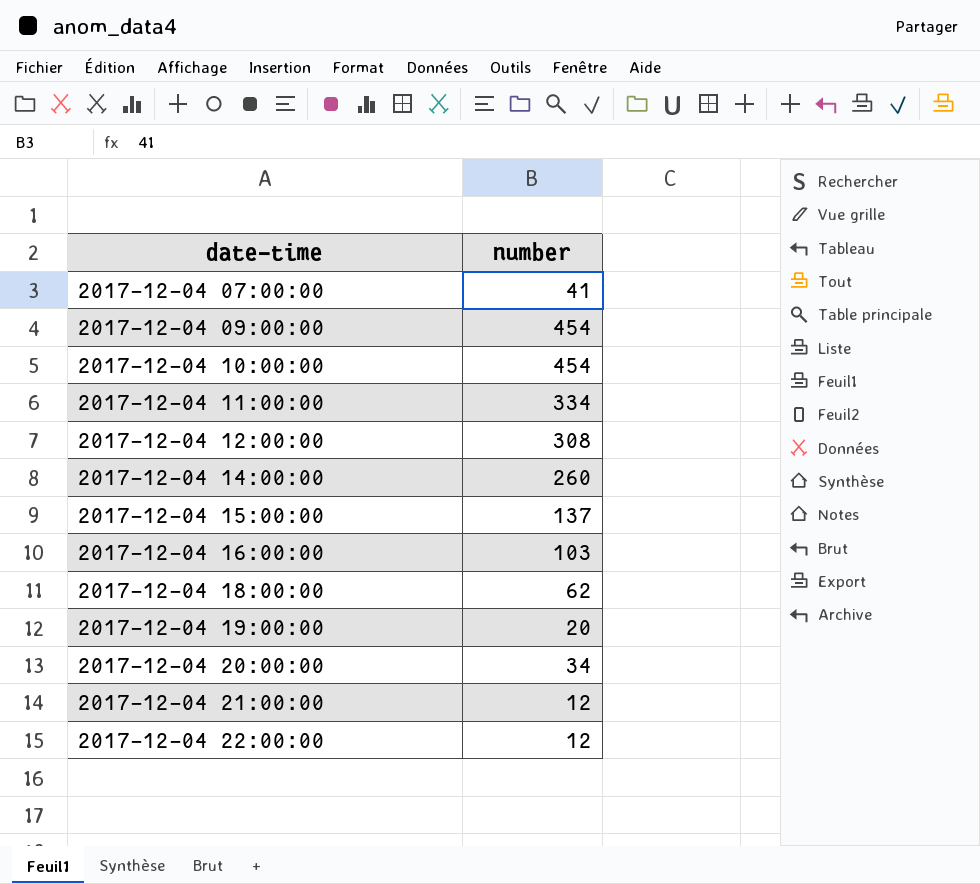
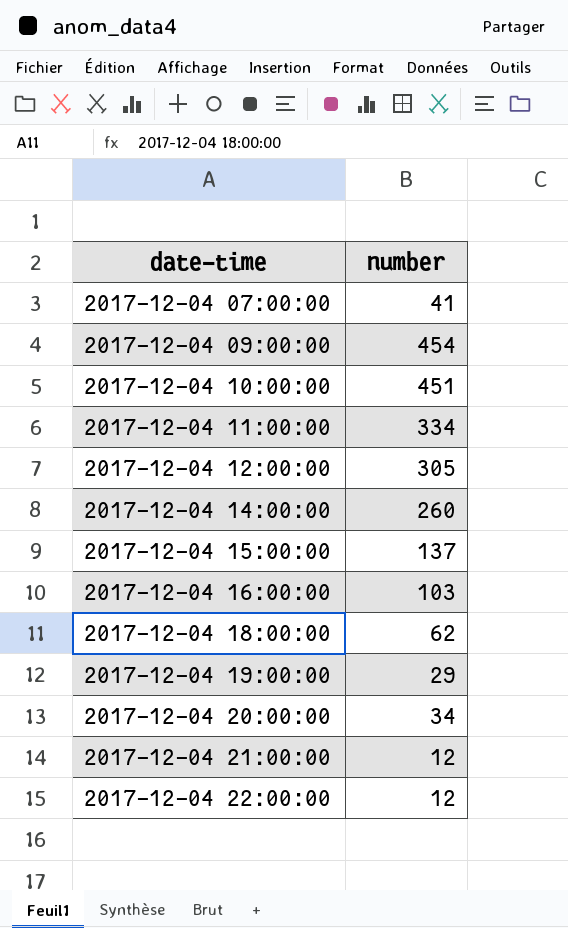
2017-12-04 10:00:00 | number: 454 -> 451
2017-12-04 12:00:00 | number: 308 -> 305
2017-12-04 19:00:00 | number: 20 -> 29

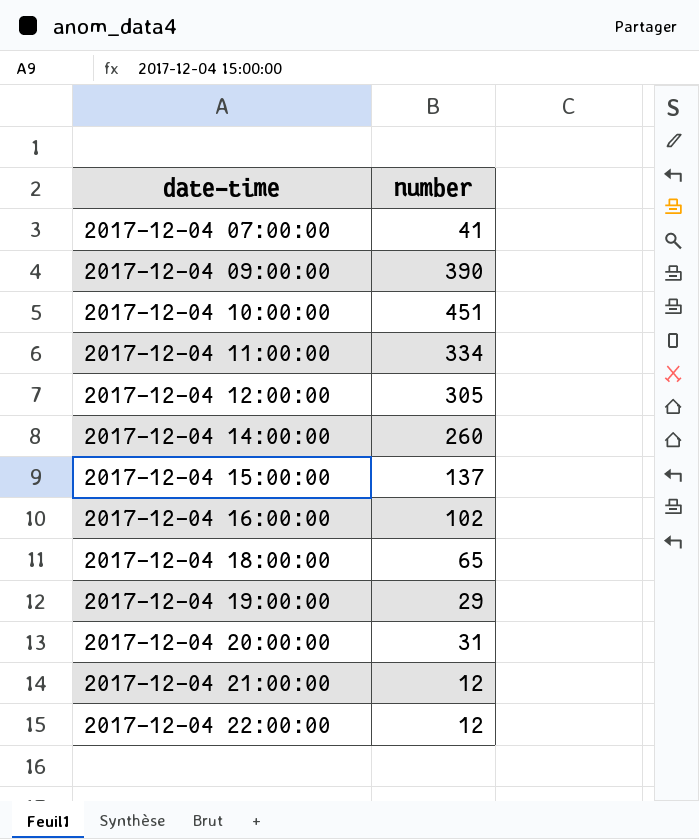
2017-12-04 09:00:00 | number: 454 -> 390
2017-12-04 16:00:00 | number: 103 -> 102
2017-12-04 18:00:00 | number: 62 -> 65
2017-12-04 20:00:00 | number: 34 -> 31

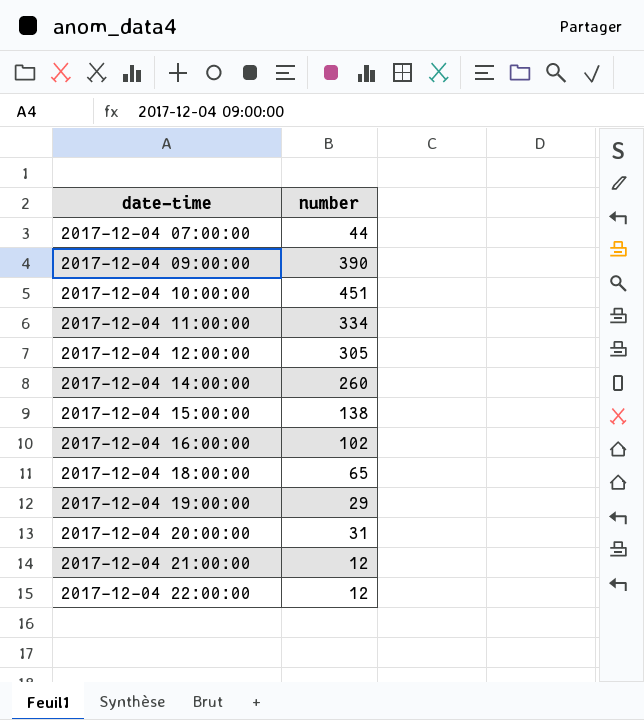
2017-12-04 07:00:00 | number: 41 -> 44
2017-12-04 15:00:00 | number: 137 -> 138

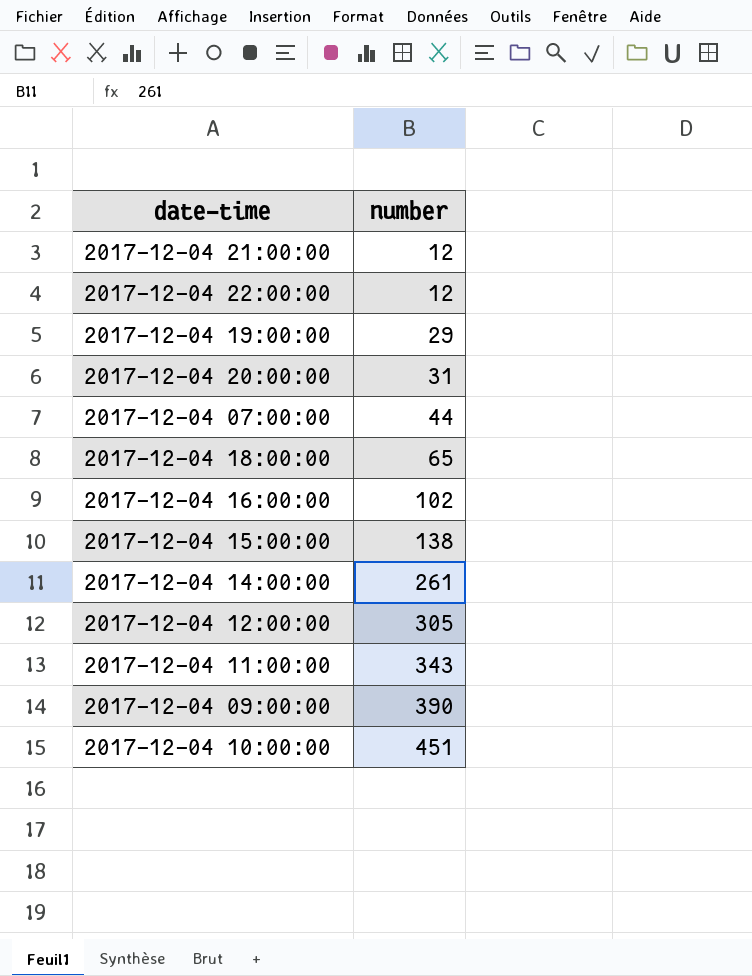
row order: date-time ascending -> number ascending
2017-12-04 14:00:00 | number: 260 -> 261
2017-12-04 11:00:00 | number: 334 -> 343

